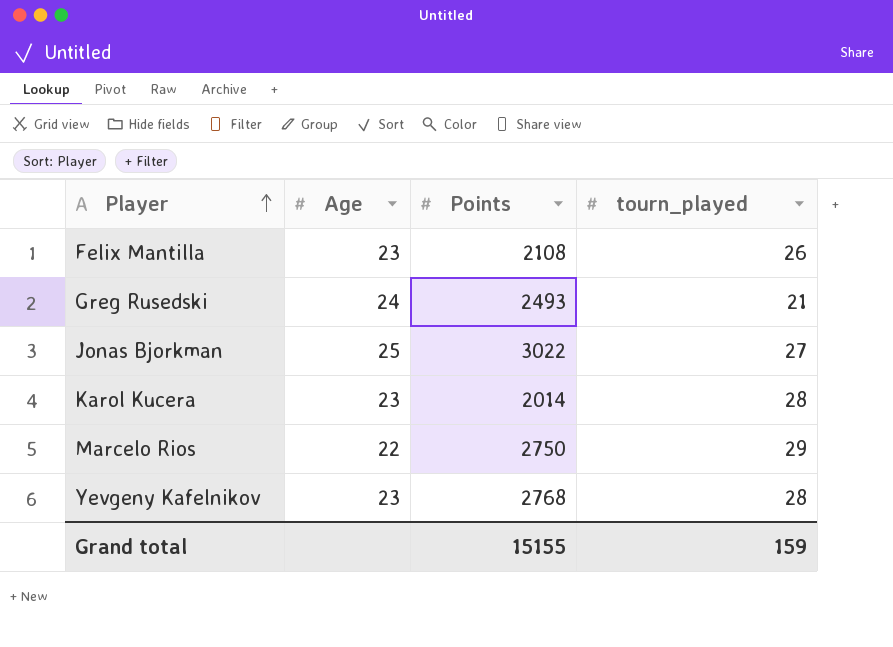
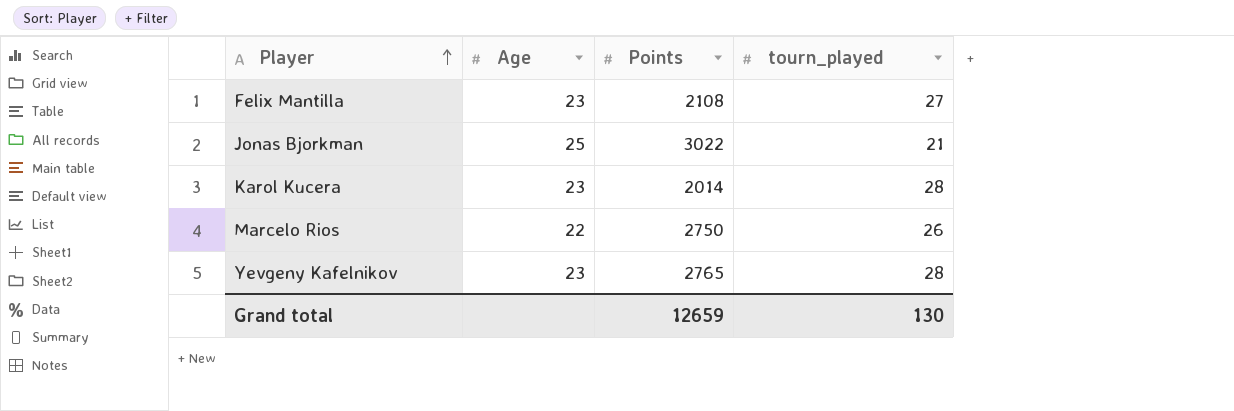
row Greg Rusedski: 24 | 2493 | 21 -> none
Felix Mantilla | tourn_played: 26 -> 27
Jonas Bjorkman | tourn_played: 27 -> 21
Marcelo Rios | tourn_played: 29 -> 26
Yevgeny Kafelnikov | Points: 2768 -> 2765
Grand total | Points: 15155 -> 12659
Grand total | tourn_played: 159 -> 130

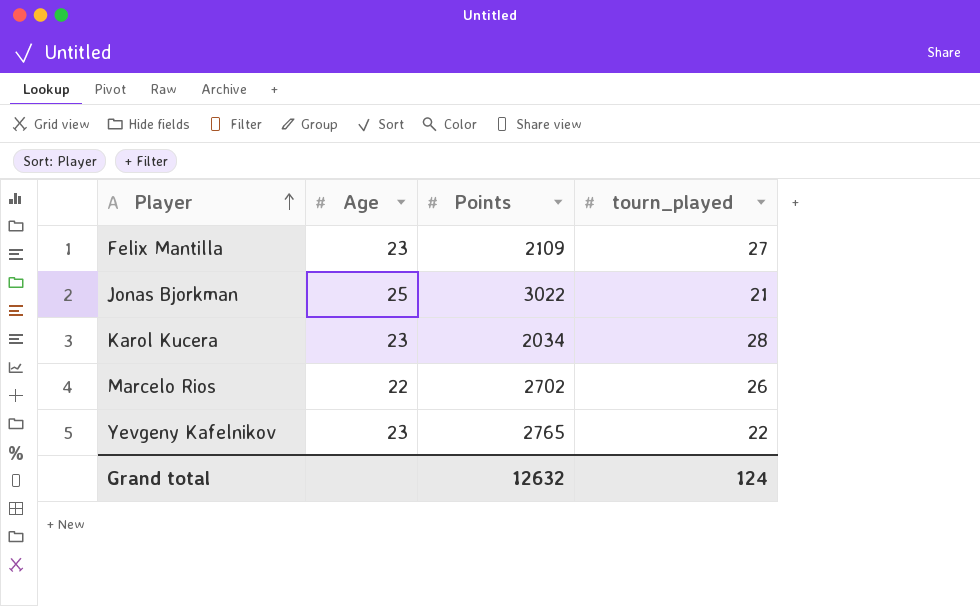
Felix Mantilla | Points: 2108 -> 2109
Karol Kucera | Points: 2014 -> 2034
Marcelo Rios | Points: 2750 -> 2702
Yevgeny Kafelnikov | tourn_played: 28 -> 22
Grand total | Points: 12659 -> 12632
Grand total | tourn_played: 130 -> 124

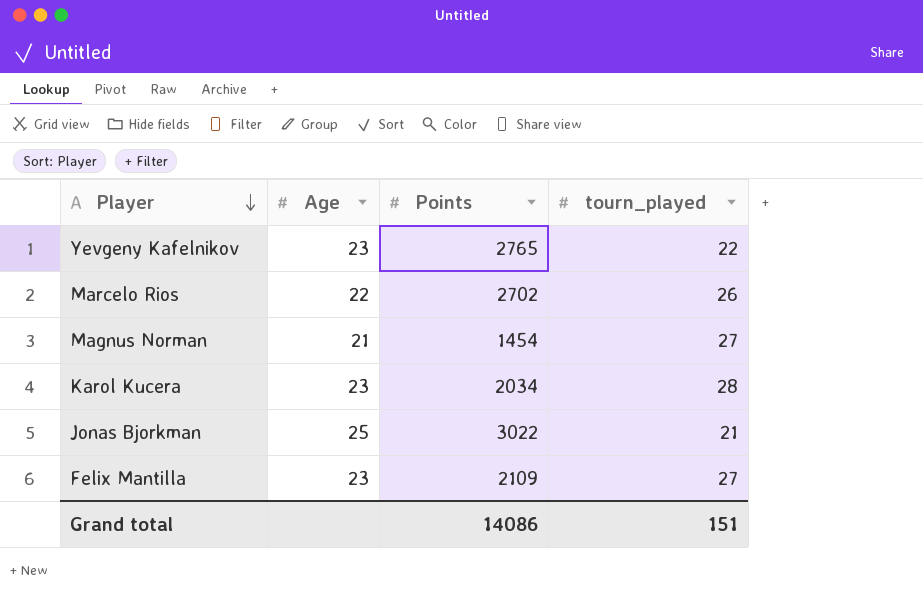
row order: Player ascending -> Player descending
row Magnus Norman: none -> 21 | 1454 | 27
Grand total | Points: 12632 -> 14086
Grand total | tourn_played: 124 -> 151

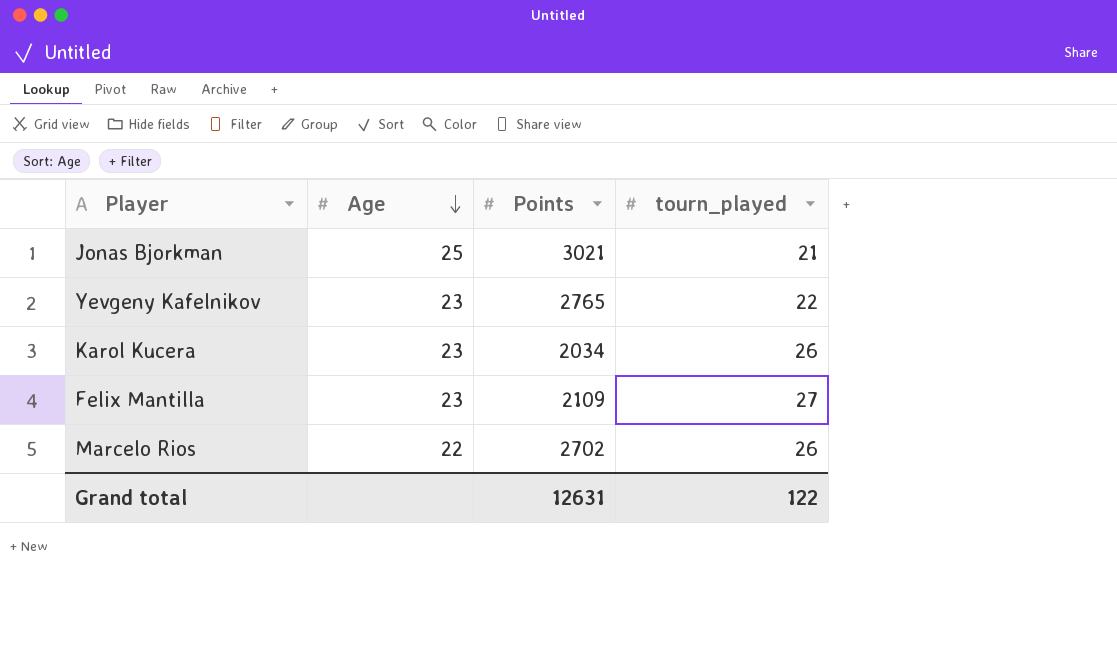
row order: Player descending -> Age descending
row Magnus Norman: 21 | 1454 | 27 -> none
Jonas Bjorkman | Points: 3022 -> 3021
Karol Kucera | tourn_played: 28 -> 26
Grand total | Points: 14086 -> 12631
Grand total | tourn_played: 151 -> 122

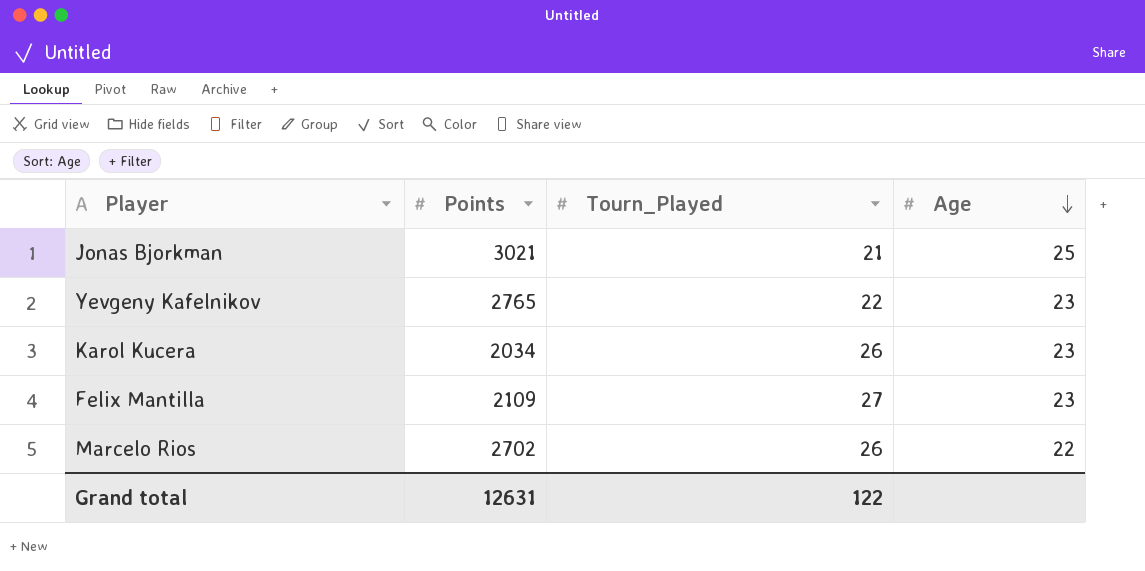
column name: tourn_played -> Tourn_Played
column Age | position: 2 -> 4

